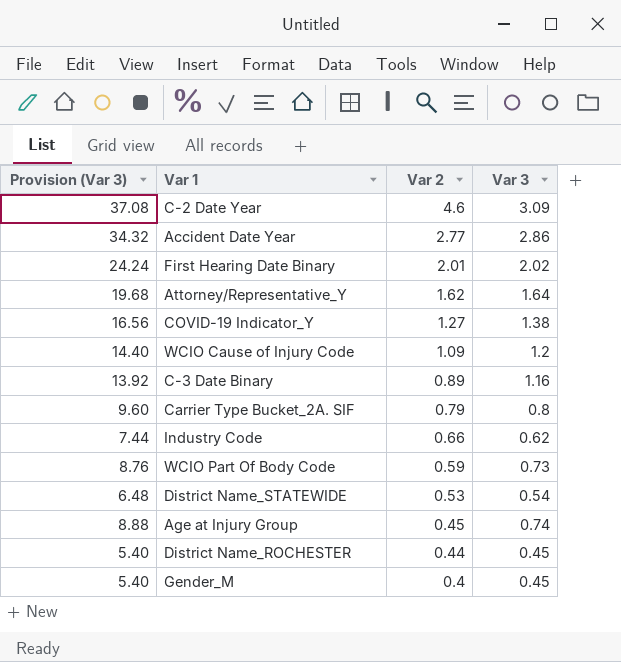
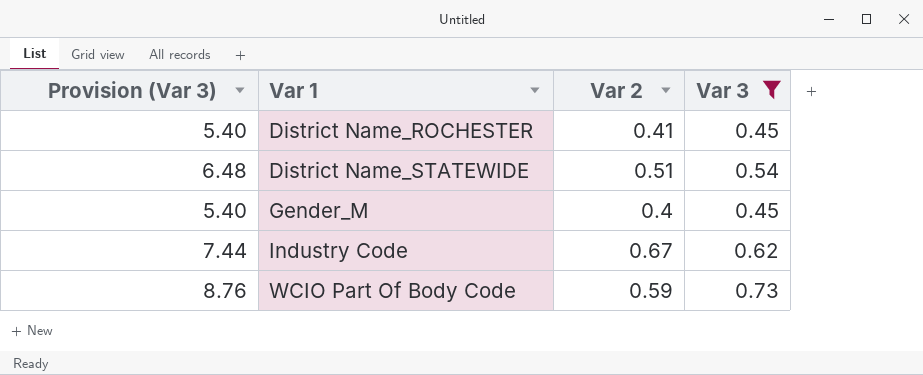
filter: none -> Var 3 <= 0.73
row order: Var 2 descending -> Var 1 ascending
District Name_ROCHESTER | Var 2: 0.44 -> 0.41
District Name_STATEWIDE | Var 2: 0.53 -> 0.51
Industry Code | Var 2: 0.66 -> 0.67

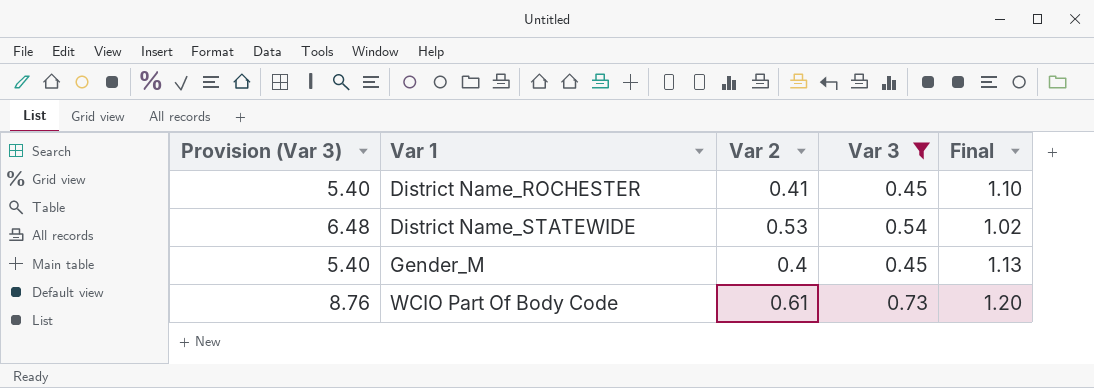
column Final | formula: none -> [Var 3] / [Var 2]
row Industry Code: 7.44 | 0.67 | 0.62 -> none
District Name_STATEWIDE | Var 2: 0.51 -> 0.53
WCIO Part Of Body Code | Var 2: 0.59 -> 0.61

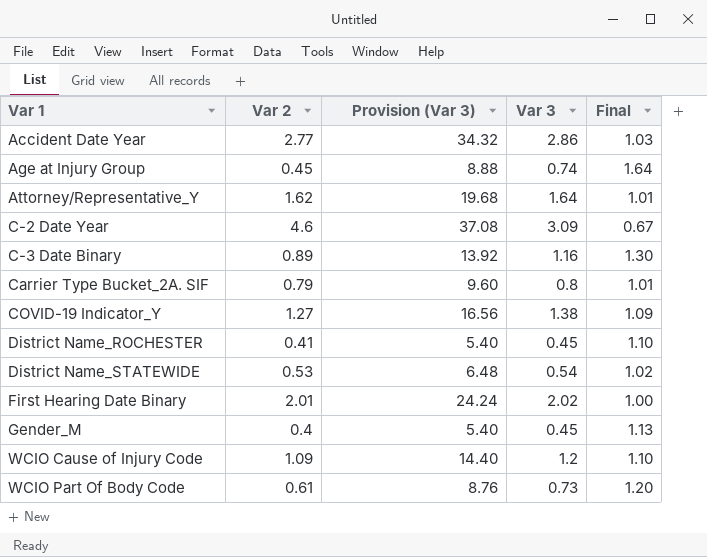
filter: Var 3 <= 0.73 -> none
column Provision (Var 3) | position: 1 -> 3

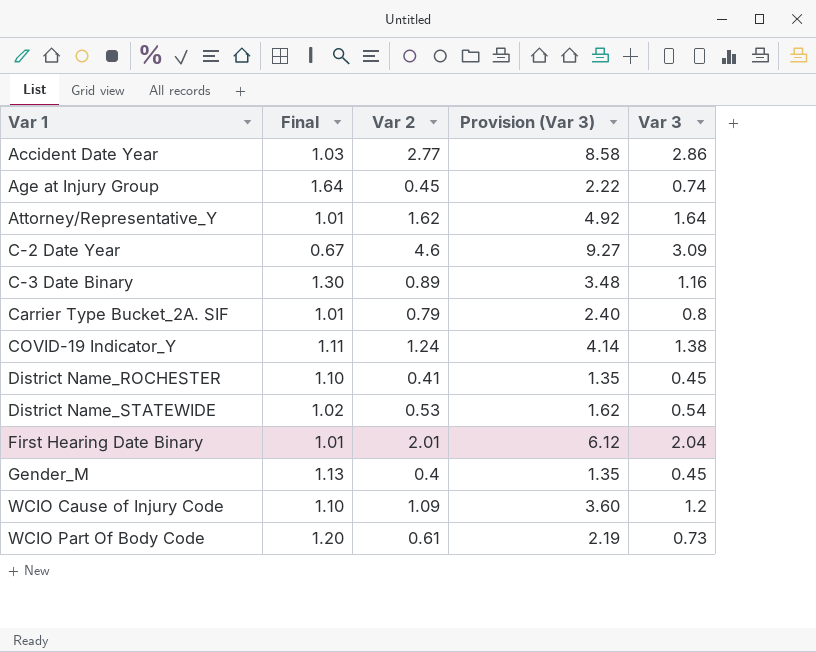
column Final | position: 5 -> 2
column Provision (Var 3) | formula: [Var 3] * 12 -> [Var 3] * 3
COVID-19 Indicator_Y | Final: 1.09 -> 1.11
COVID-19 Indicator_Y | Var 2: 1.27 -> 1.24
First Hearing Date Binary | Final: 1.00 -> 1.01
First Hearing Date Binary | Var 3: 2.02 -> 2.04

